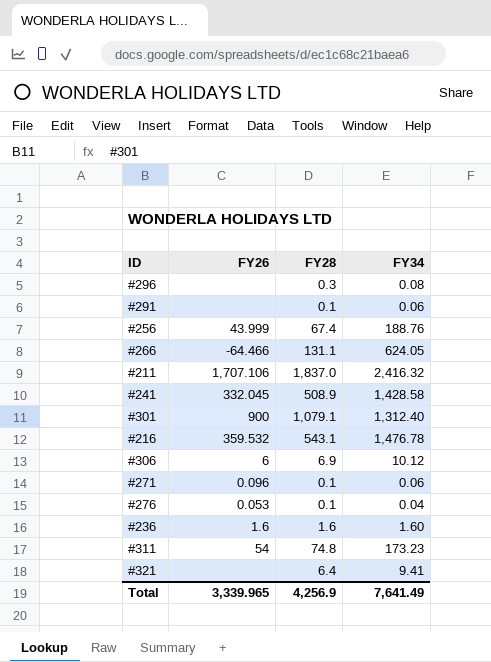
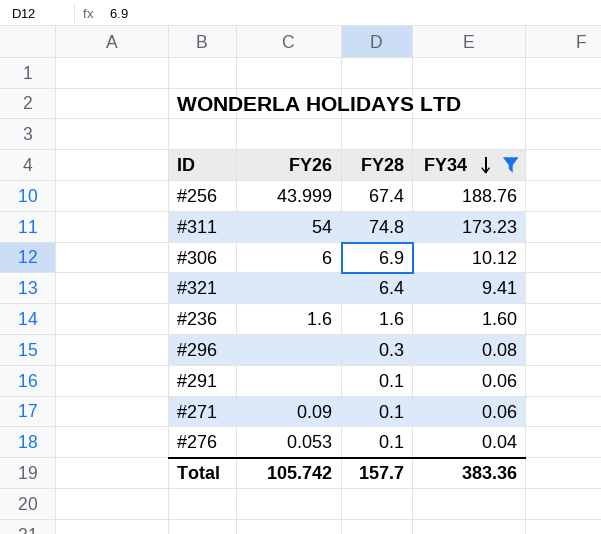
filter: none -> FY34 <= 188.76
row order: none -> FY34 descending
#271 | FY26: 0.096 -> 0.09
Total | FY26: 3,339.965 -> 105.742
Total | FY28: 4,256.9 -> 157.7
Total | FY34: 7,641.49 -> 383.36

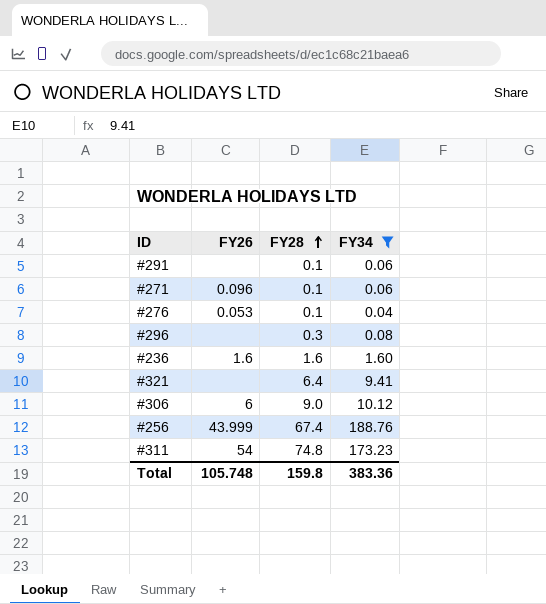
row order: FY34 descending -> FY28 ascending
#271 | FY26: 0.09 -> 0.096
#306 | FY28: 6.9 -> 9.0
Total | FY26: 105.742 -> 105.748
Total | FY28: 157.7 -> 159.8

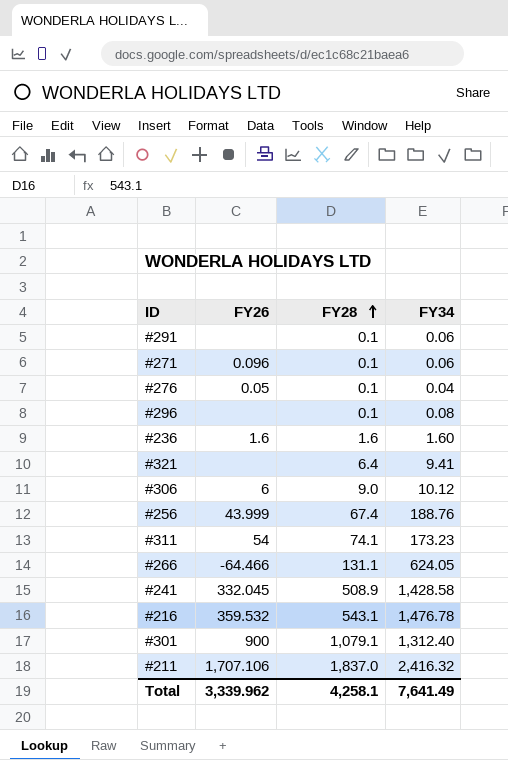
filter: FY34 <= 188.76 -> none
#276 | FY26: 0.053 -> 0.05
#296 | FY28: 0.3 -> 0.1
#311 | FY28: 74.8 -> 74.1
Total | FY26: 105.748 -> 3,339.962
Total | FY28: 159.8 -> 4,258.1
Total | FY34: 383.36 -> 7,641.49

